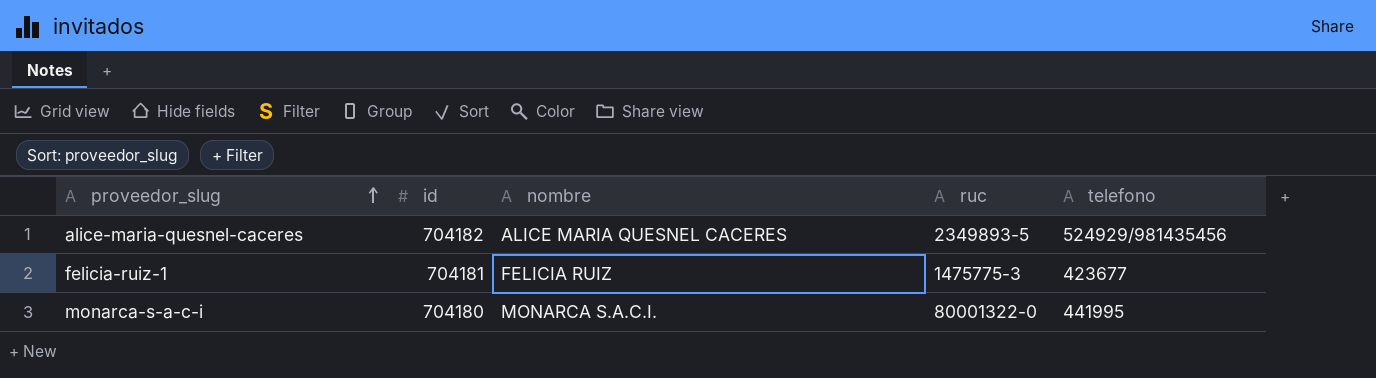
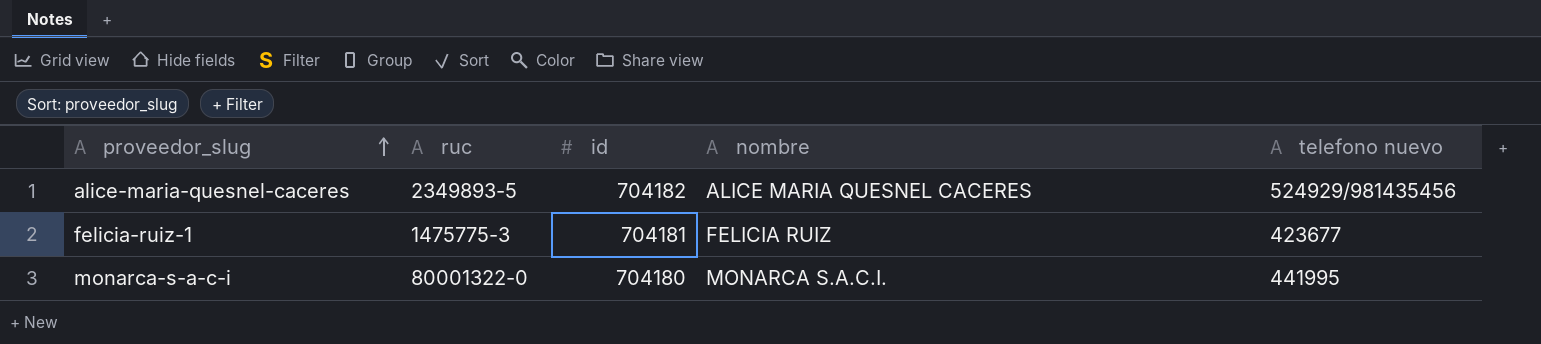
column ruc | position: 4 -> 2
column name: telefono -> telefono nuevo

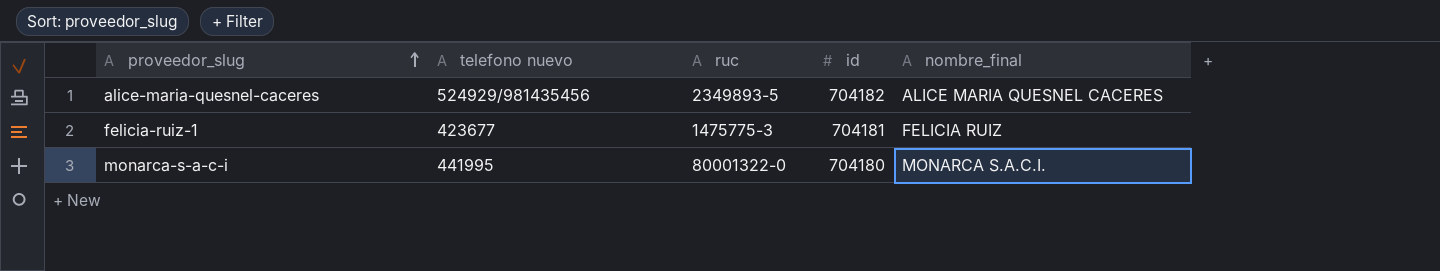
column telefono nuevo | position: 5 -> 2
column name: nombre -> nombre_final

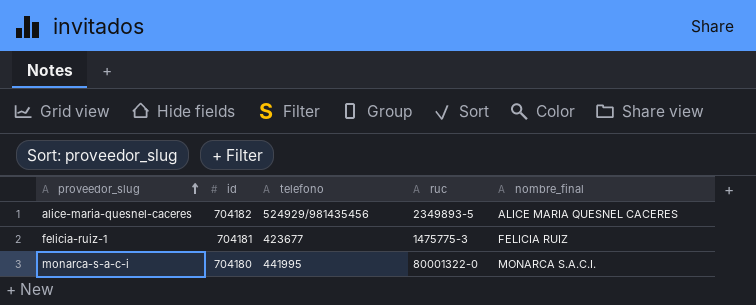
column id | position: 4 -> 2
column name: telefono nuevo -> telefono

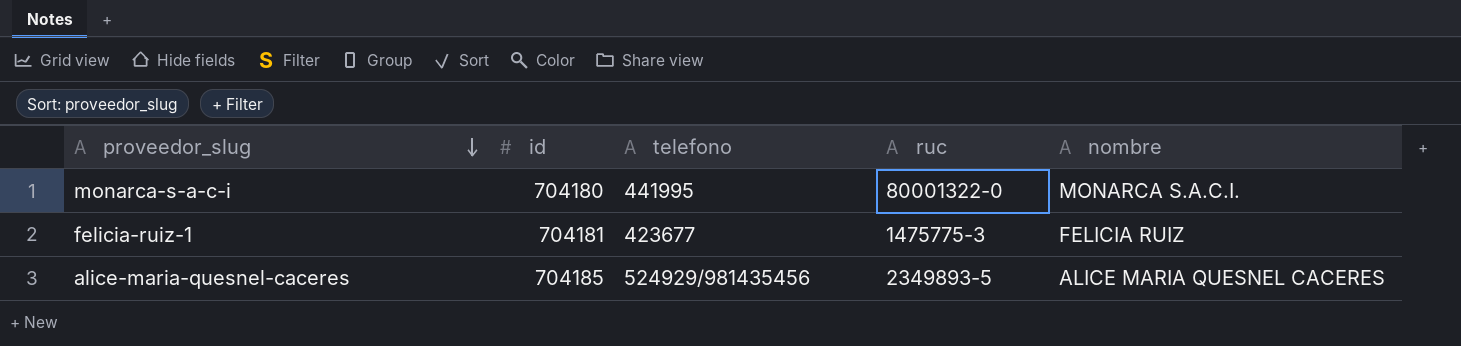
row order: proveedor_slug ascending -> proveedor_slug descending
column name: nombre_final -> nombre
alice-maria-quesnel-caceres | id: 704182 -> 704185

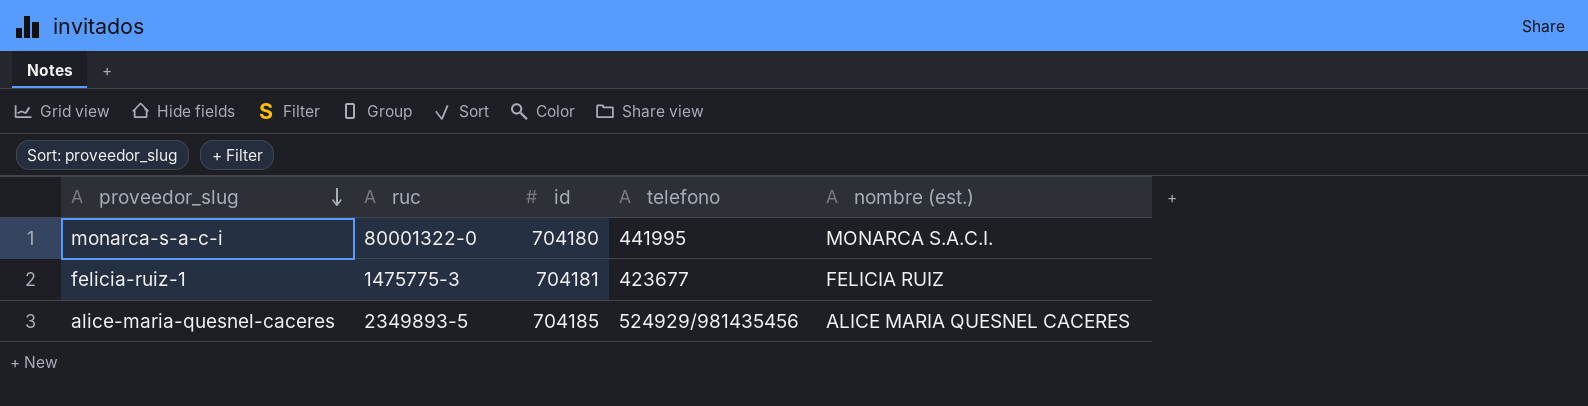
column ruc | position: 4 -> 2
column name: nombre -> nombre (est.)

